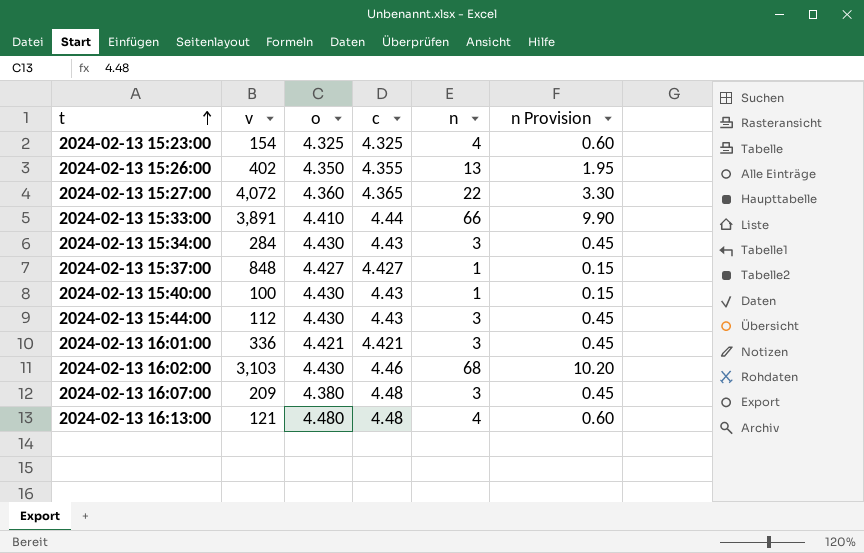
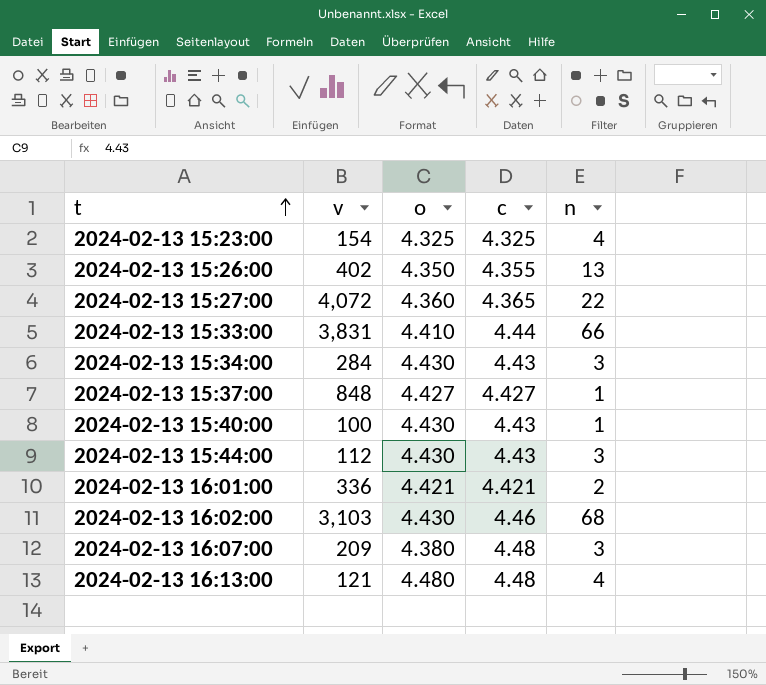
column n Provision | formula: [n] * 0.15 -> none
2024-02-13 15:33:00 | v: 3,891 -> 3,831
2024-02-13 16:01:00 | n: 3 -> 2

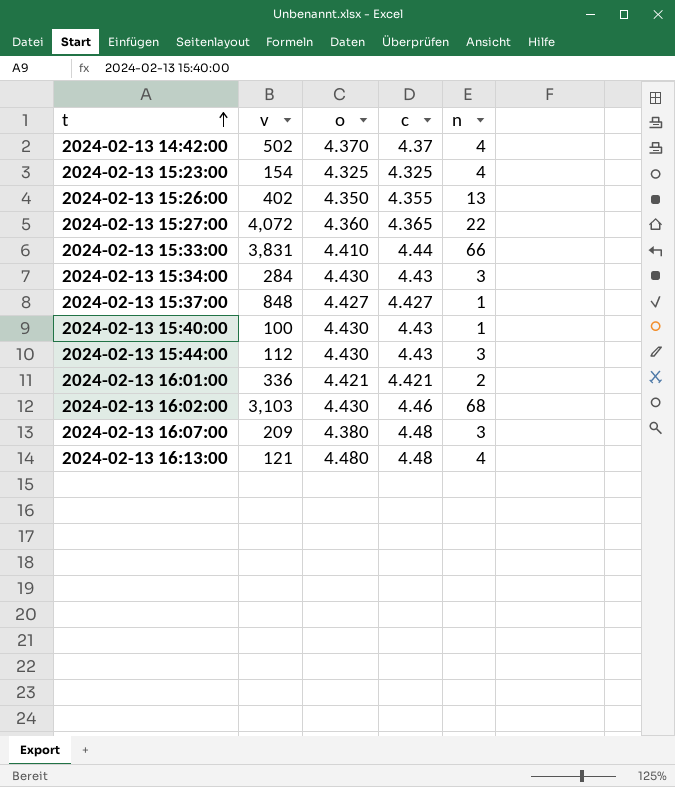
row 2024-02-13 14:42:00: none -> 502 | 4.370 | 4.37 | 4

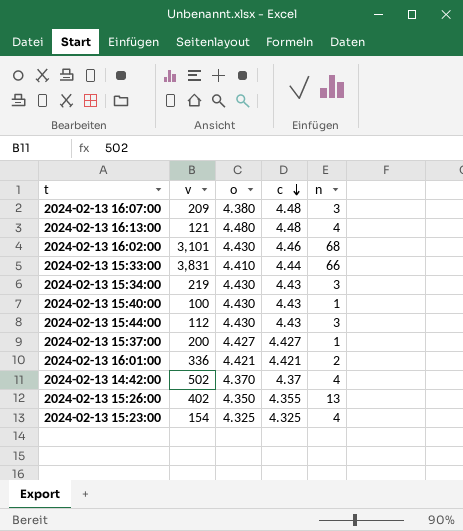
row order: t ascending -> c descending
row 2024-02-13 15:27:00: 4,072 | 4.360 | 4.365 | 22 -> none
2024-02-13 16:02:00 | v: 3,103 -> 3,101
2024-02-13 15:34:00 | v: 284 -> 219
2024-02-13 15:37:00 | v: 848 -> 200

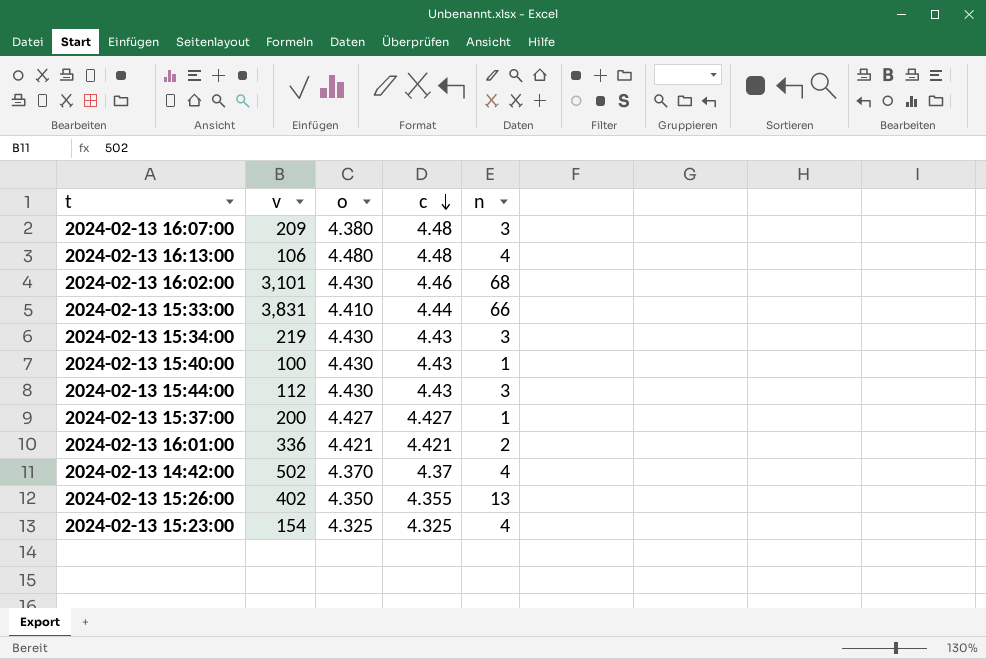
2024-02-13 16:13:00 | v: 121 -> 106

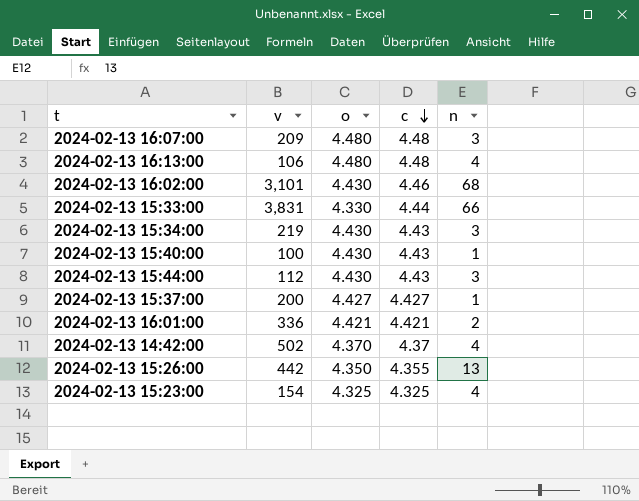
2024-02-13 16:07:00 | o: 4.380 -> 4.480
2024-02-13 15:33:00 | o: 4.410 -> 4.330
2024-02-13 15:26:00 | v: 402 -> 442

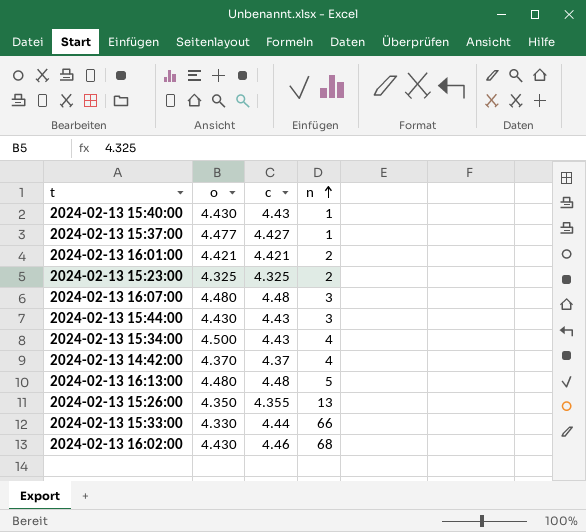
row order: c descending -> n ascending
column v | position: 2 -> none
2024-02-13 15:37:00 | o: 4.427 -> 4.477
2024-02-13 15:23:00 | n: 4 -> 2
2024-02-13 15:34:00 | o: 4.430 -> 4.500
2024-02-13 15:34:00 | n: 3 -> 4
2024-02-13 16:13:00 | n: 4 -> 5

